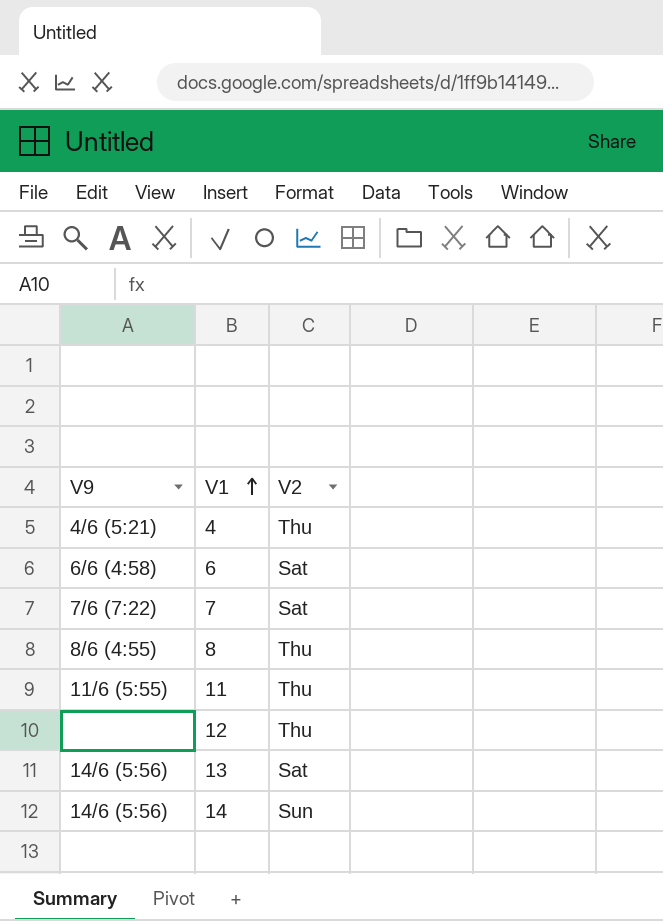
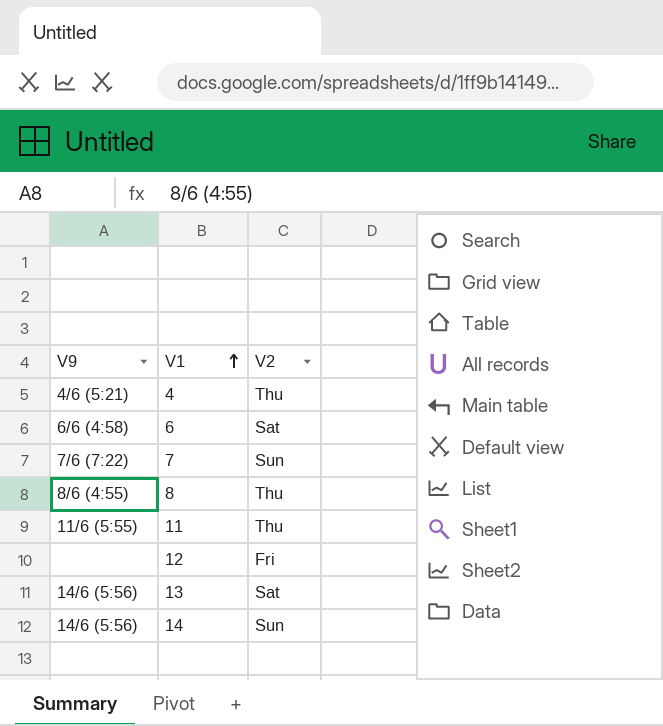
7 | V2: Sat -> Sun
12 | V2: Thu -> Fri

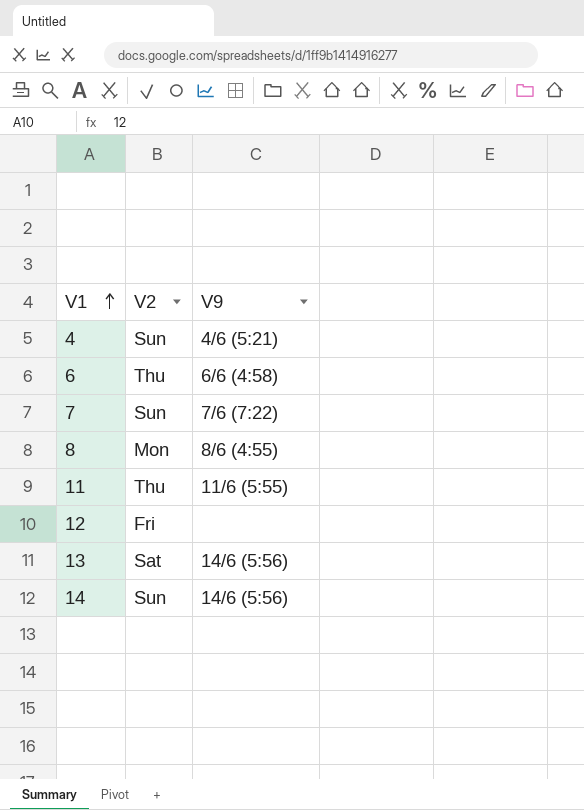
column V9 | position: 1 -> 3
4 | V2: Thu -> Sun
6 | V2: Sat -> Thu
8 | V2: Thu -> Mon

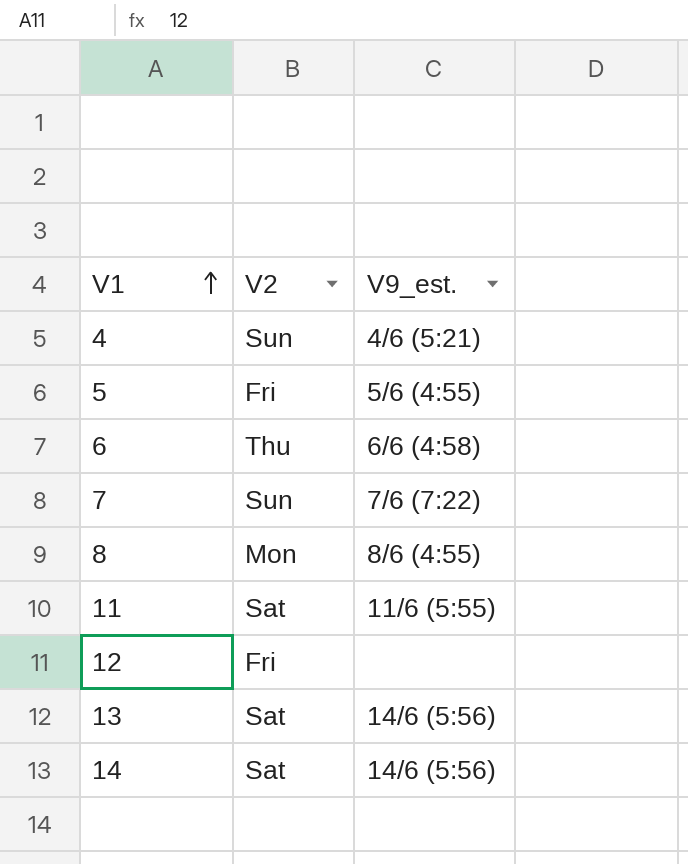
column name: V9 -> V9_est.
row 5: none -> Fri | 5/6 (4:55)
11 | V2: Thu -> Sat
14 | V2: Sun -> Sat

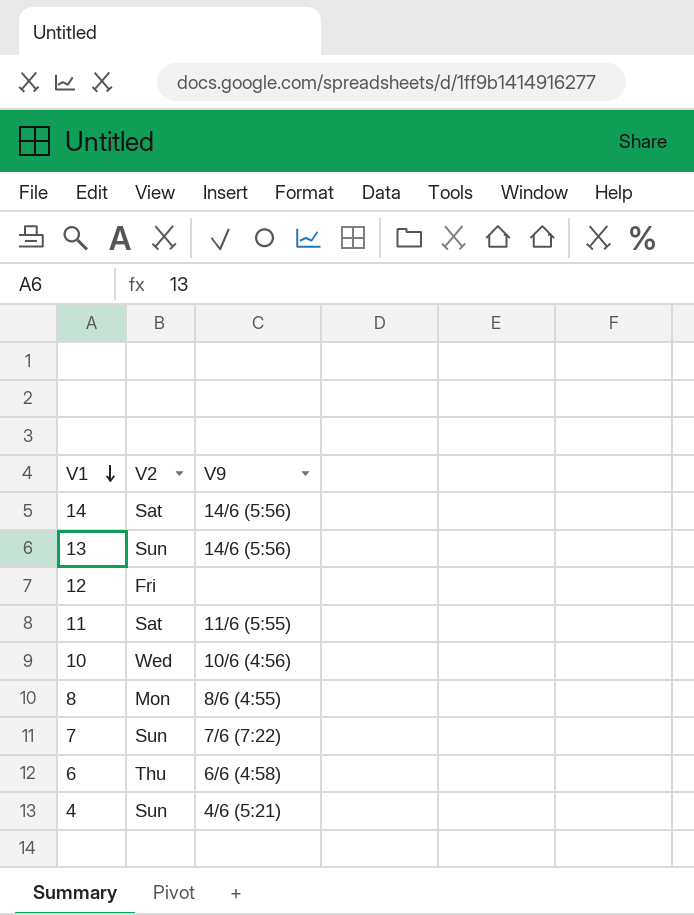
row order: V1 ascending -> V1 descending
column name: V9_est. -> V9
row 5: Fri | 5/6 (4:55) -> none
13 | V2: Sat -> Sun
row 10: none -> Wed | 10/6 (4:56)

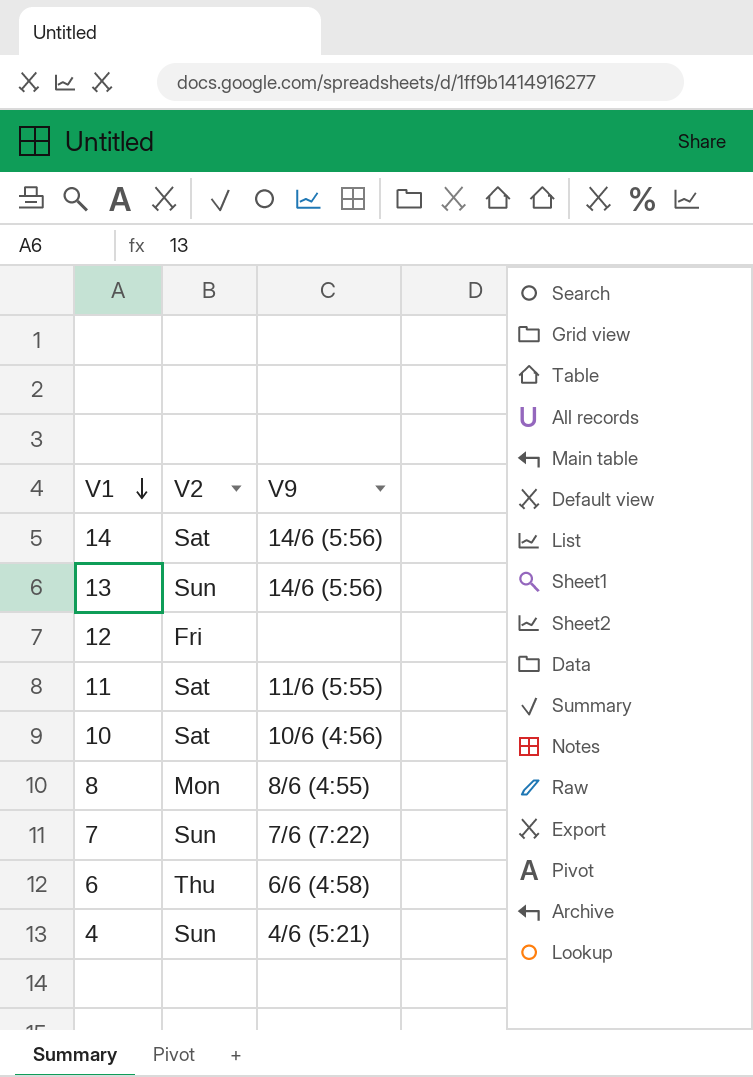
10 | V2: Wed -> Sat

